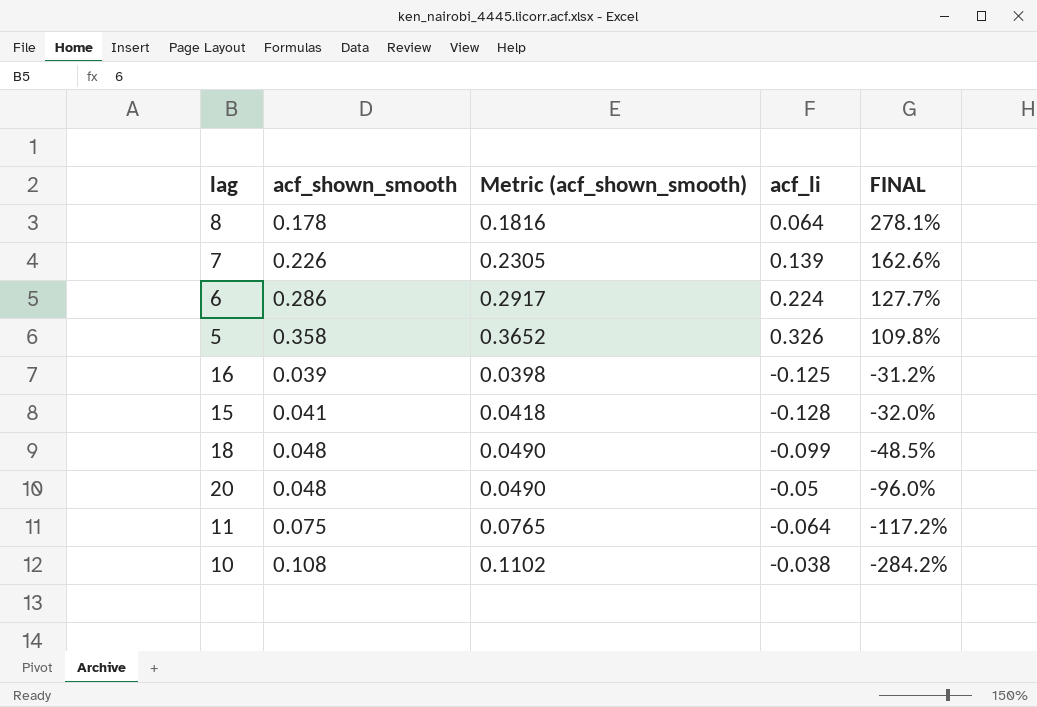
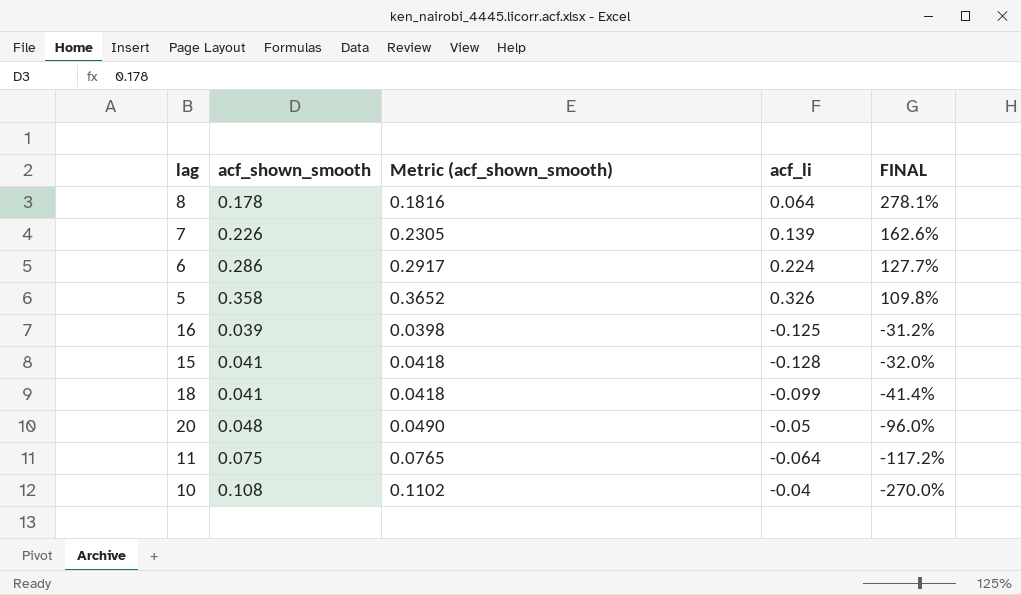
18 | acf_shown_smooth: 0.048 -> 0.041
18 | Metric (acf_shown_smooth): 0.0490 -> 0.0418
18 | FINAL: -48.5% -> -41.4%
10 | acf_li: -0.038 -> -0.04
10 | FINAL: -284.2% -> -270.0%

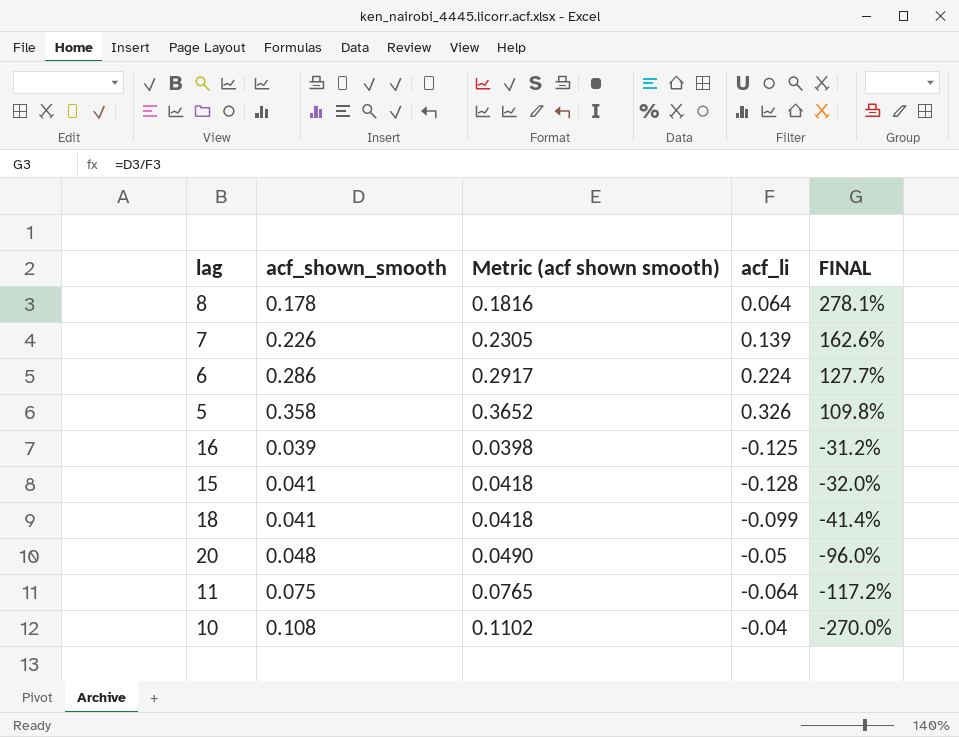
column name: Metric (acf_shown_smooth) -> Metric (acf shown smooth)

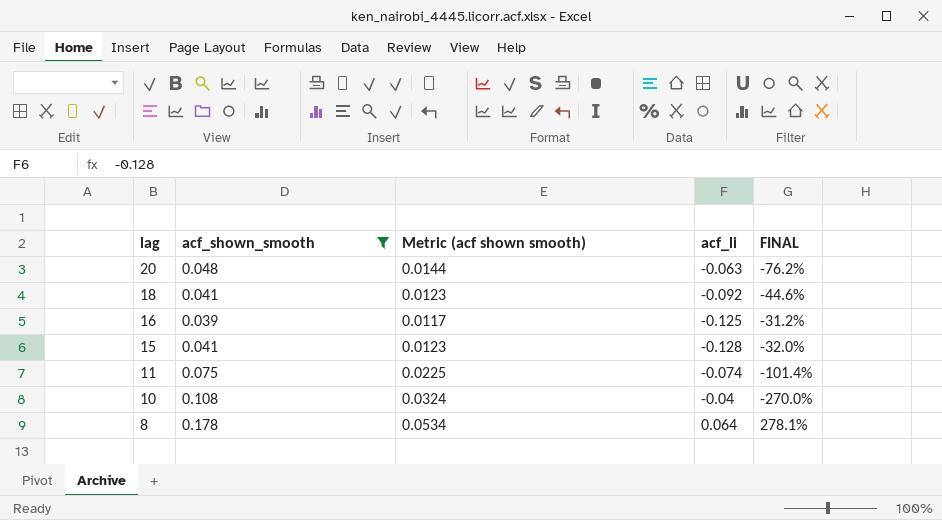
filter: none -> acf_shown_smooth <= 0.178
row order: FINAL descending -> lag descending
column Metric (acf shown smooth) | formula: [acf_shown_smooth] * 1.02 -> [acf_shown_smooth] * 0.3
20 | acf_li: -0.05 -> -0.063
20 | FINAL: -96.0% -> -76.2%
18 | acf_li: -0.099 -> -0.092
18 | FINAL: -41.4% -> -44.6%
11 | acf_li: -0.064 -> -0.074
11 | FINAL: -117.2% -> -101.4%

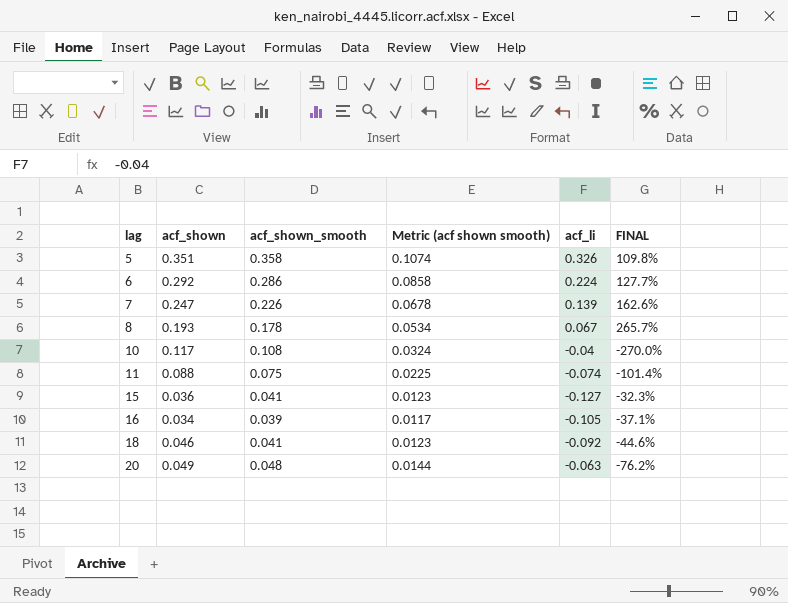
filter: acf_shown_smooth <= 0.178 -> none
row order: lag descending -> lag ascending
column acf_shown | position: none -> 2
8 | acf_li: 0.064 -> 0.067
8 | FINAL: 278.1% -> 265.7%
15 | acf_li: -0.128 -> -0.127
15 | FINAL: -32.0% -> -32.3%
16 | acf_li: -0.125 -> -0.105
16 | FINAL: -31.2% -> -37.1%

